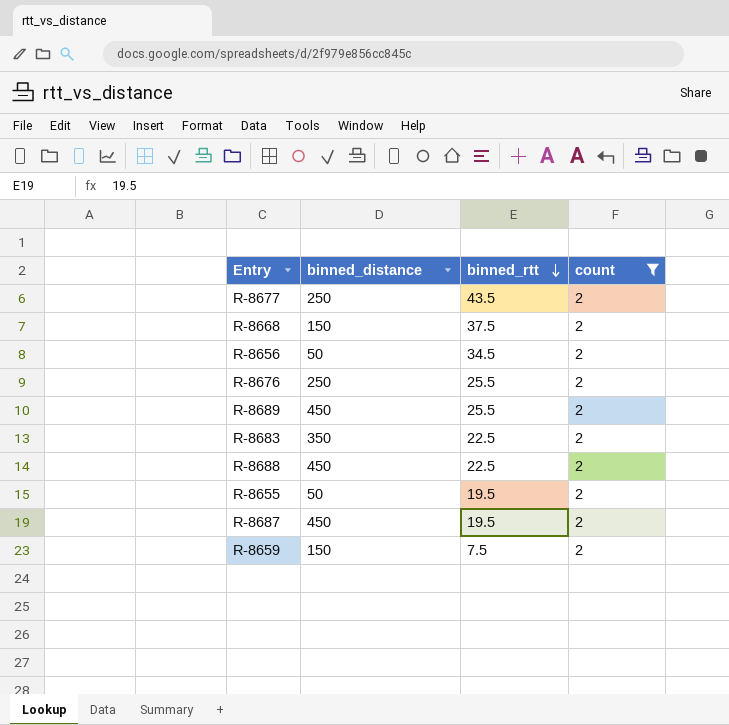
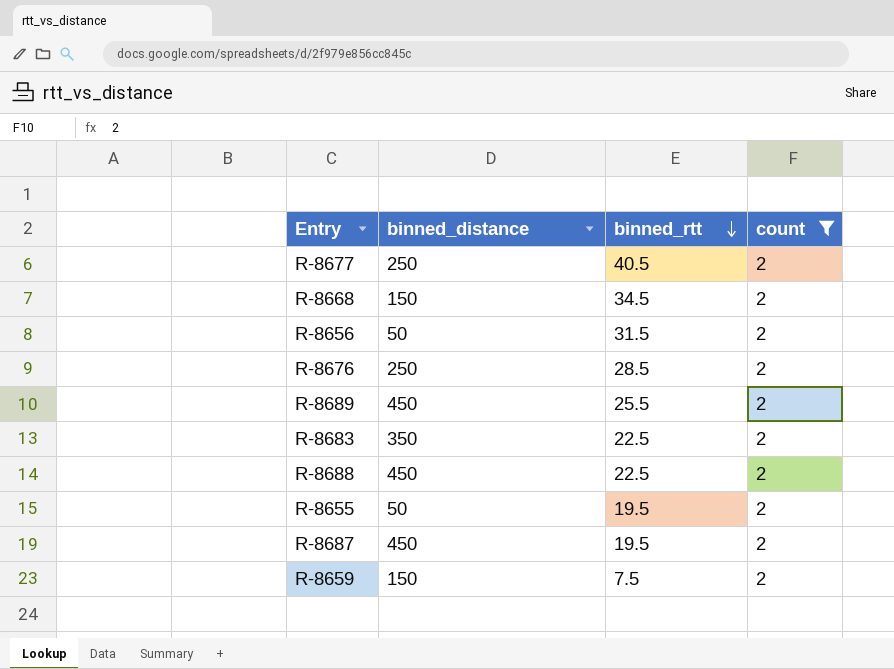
R-8677 | binned_rtt: 43.5 -> 40.5
R-8668 | binned_rtt: 37.5 -> 34.5
R-8656 | binned_rtt: 34.5 -> 31.5
R-8676 | binned_rtt: 25.5 -> 28.5

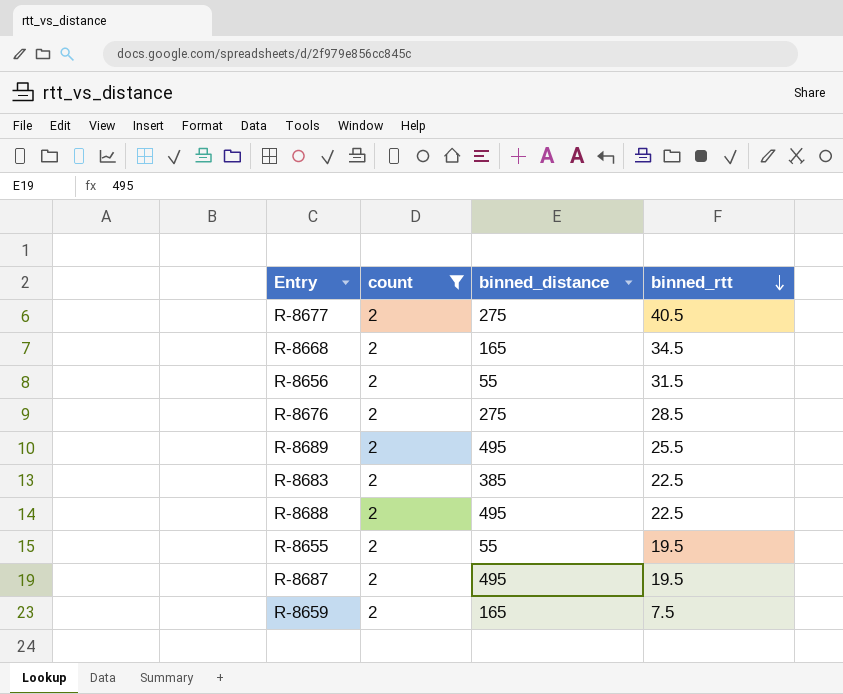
column count | position: 4 -> 2
R-8677 | binned_distance: 250 -> 275
R-8668 | binned_distance: 150 -> 165
R-8656 | binned_distance: 50 -> 55
R-8676 | binned_distance: 250 -> 275
R-8689 | binned_distance: 450 -> 495
R-8683 | binned_distance: 350 -> 385
R-8688 | binned_distance: 450 -> 495
R-8655 | binned_distance: 50 -> 55
R-8687 | binned_distance: 450 -> 495
R-8659 | binned_distance: 150 -> 165

